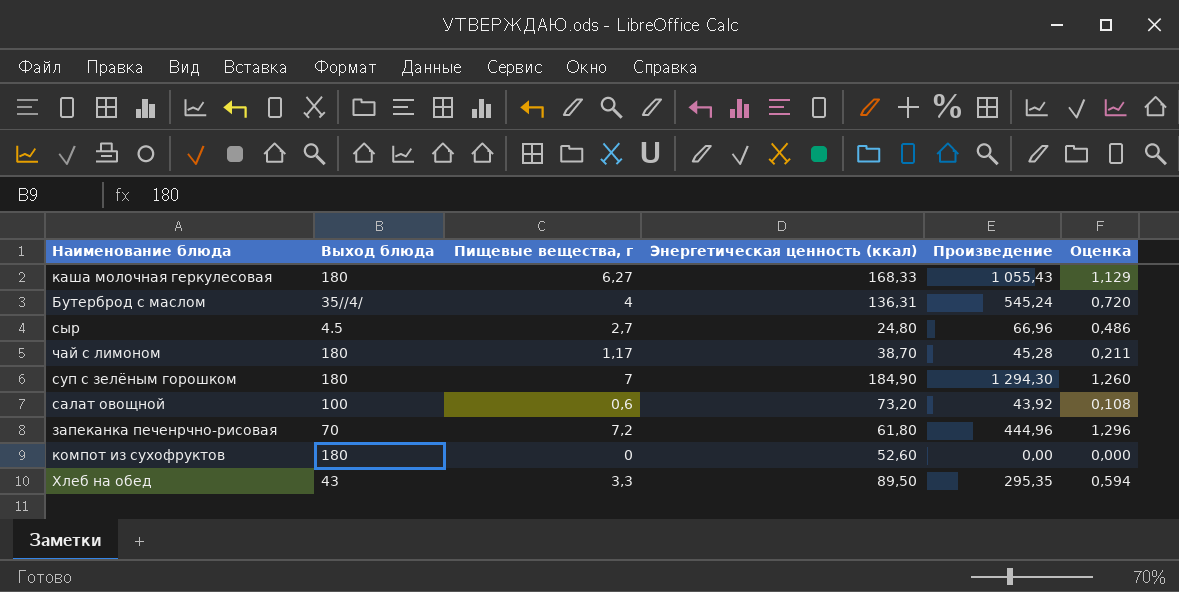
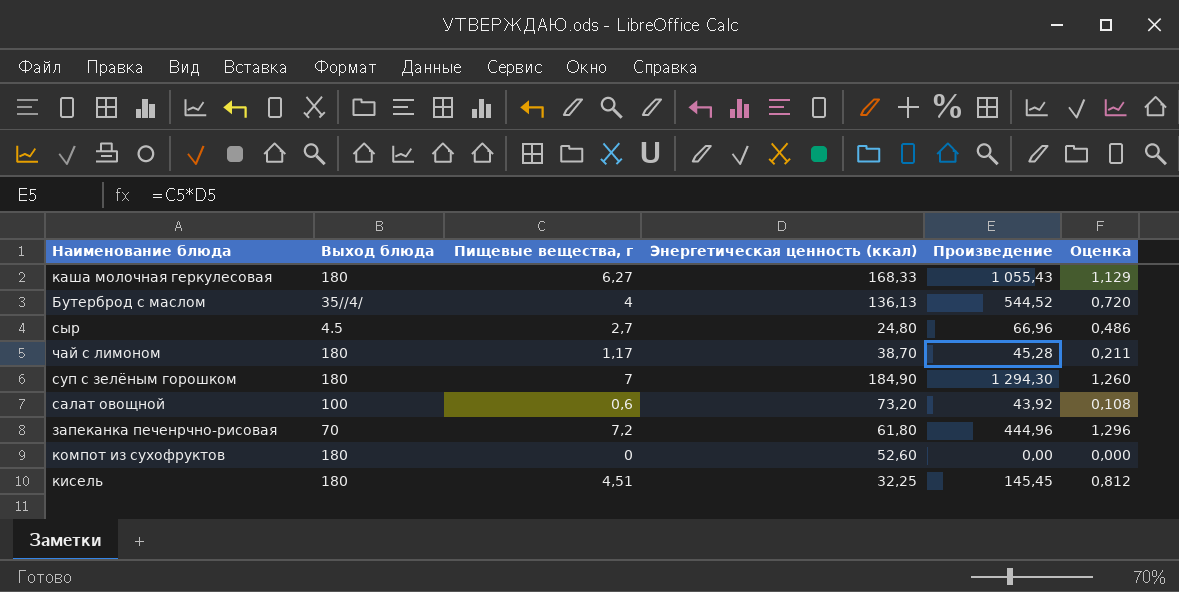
row Хлеб на обед: 43 | 3,3 | 89,50 | 295,35 | 0,594 -> none
Бутерброд с маслом | Энергетическая ценность (ккал): 136,31 -> 136,13
Бутерброд с маслом | Произведение: 545,24 -> 544,52
row кисель: none -> 180 | 4,51 | 32,25 | 145,45 | 0,812

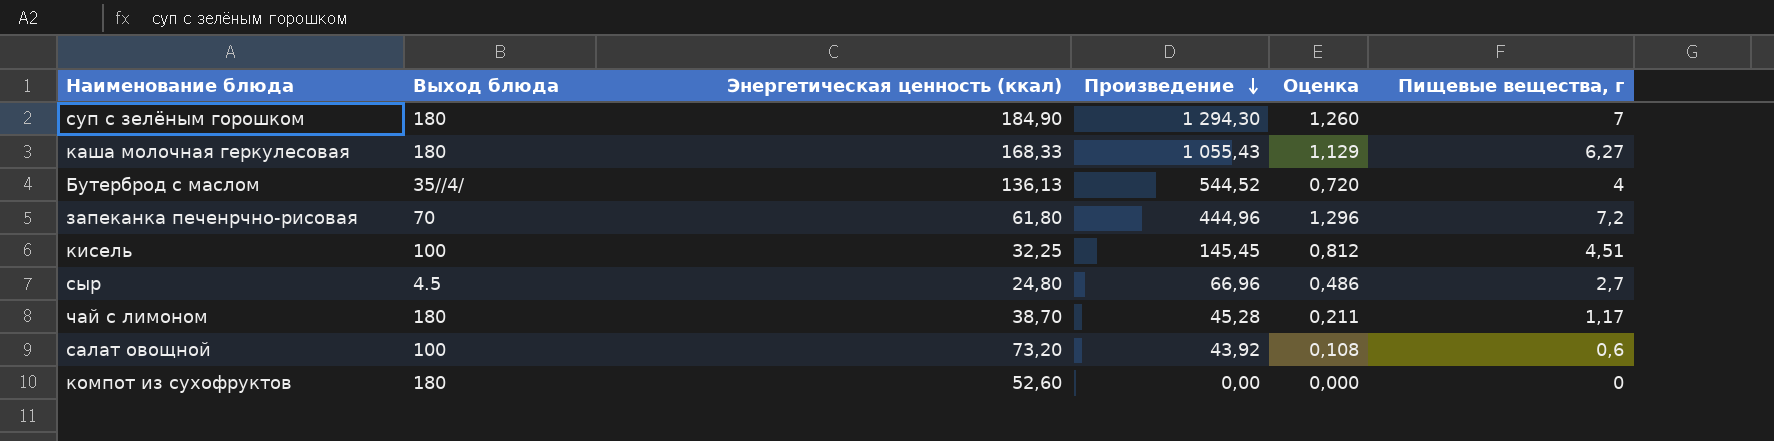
row order: none -> Произведение descending
column Пищевые вещества, г | position: 3 -> 6
кисель | Выход блюда: 180 -> 100

